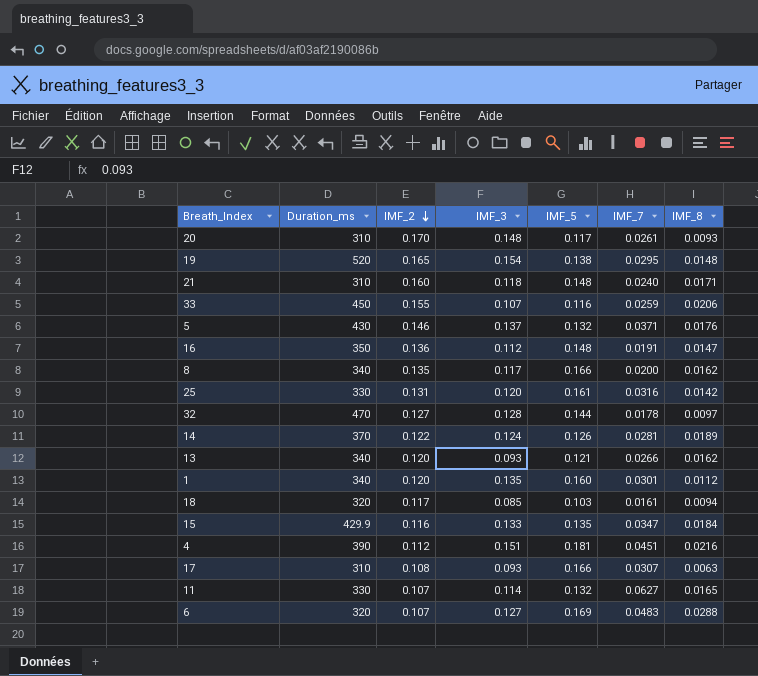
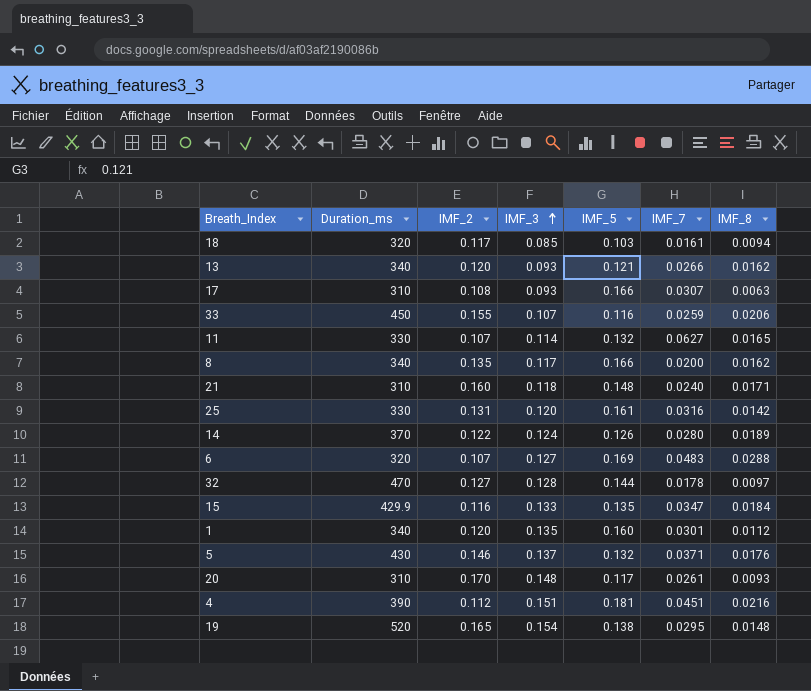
row order: IMF_2 descending -> IMF_3 ascending
row 16: 350 | 0.136 | 0.112 | 0.148 | 0.0191 | 0.0147 -> none
14 | IMF_7: 0.0281 -> 0.0280

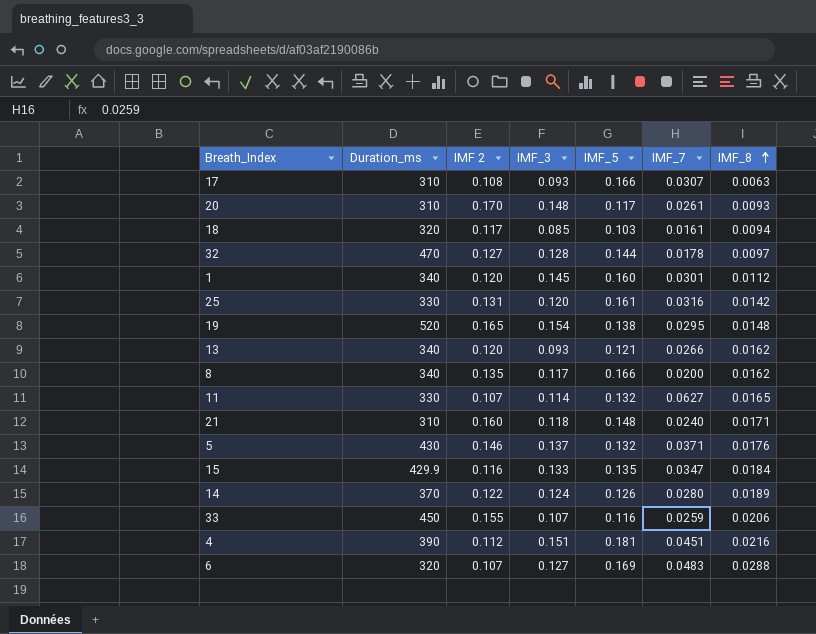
row order: IMF_3 ascending -> IMF_8 ascending
column name: IMF_2 -> IMF 2
1 | IMF_3: 0.135 -> 0.145

